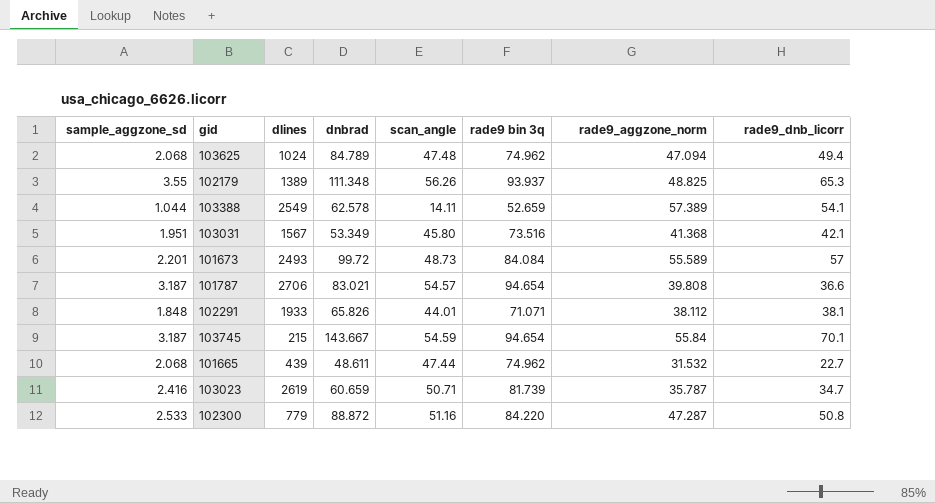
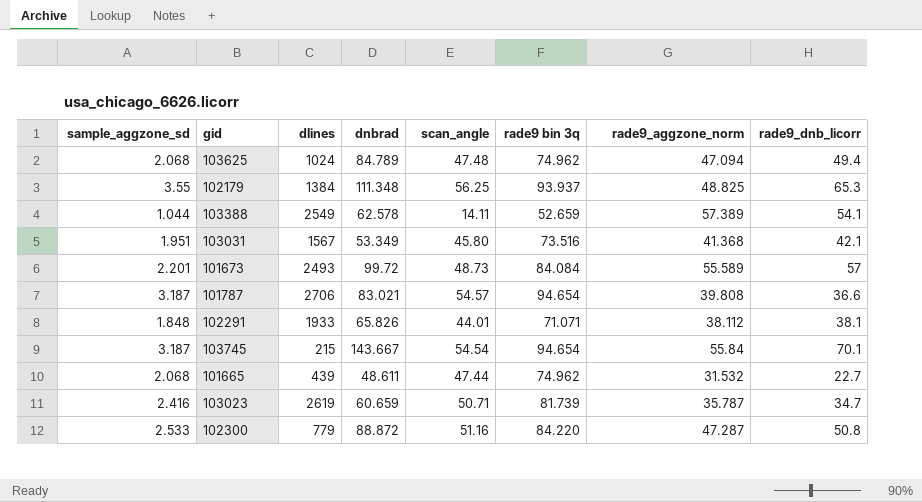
102179 | dlines: 1389 -> 1384
102179 | scan_angle: 56.26 -> 56.25
103745 | scan_angle: 54.59 -> 54.54

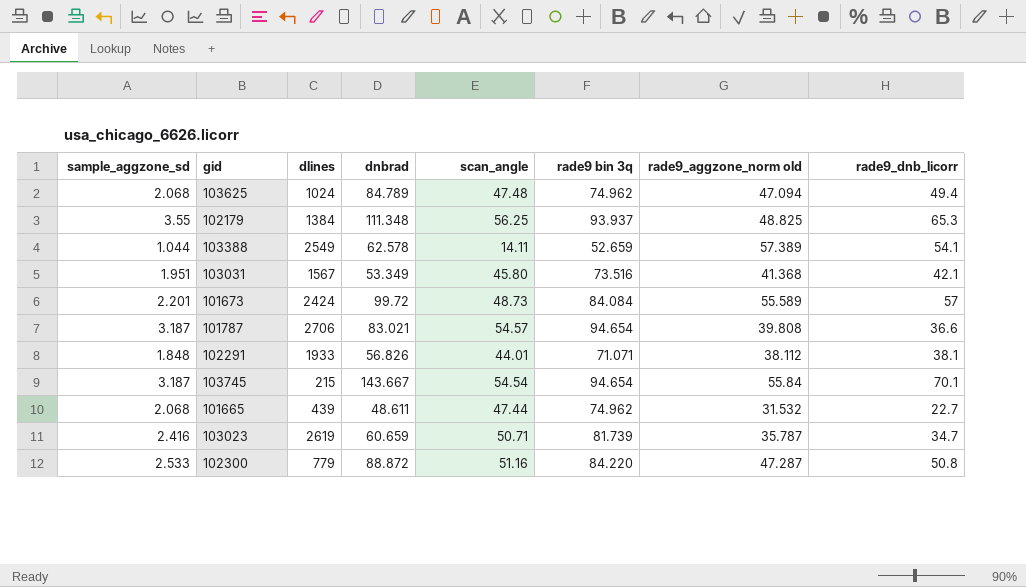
column name: rade9_aggzone_norm -> rade9_aggzone_norm old
101673 | dlines: 2493 -> 2424
102291 | dnbrad: 65.826 -> 56.826

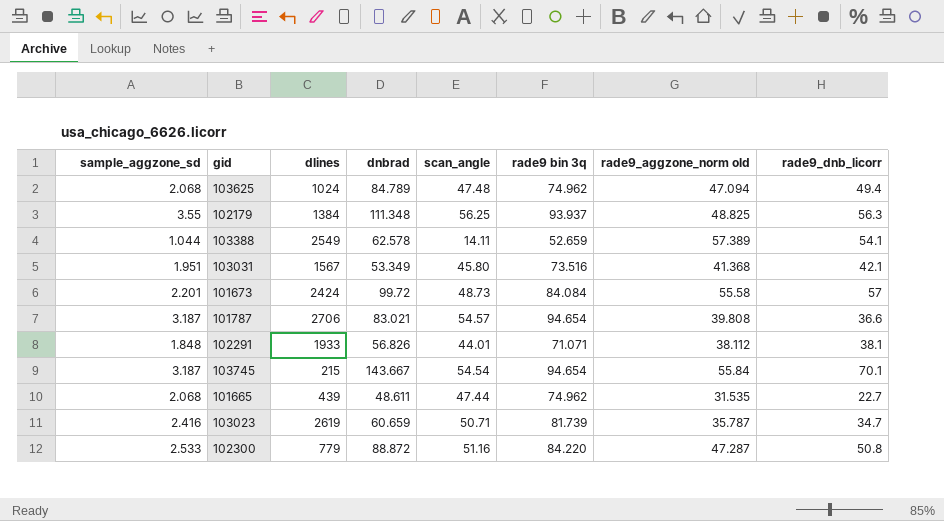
102179 | rade9_dnb_licorr: 65.3 -> 56.3
101673 | rade9_aggzone_norm old: 55.589 -> 55.58
101665 | rade9_aggzone_norm old: 31.532 -> 31.535

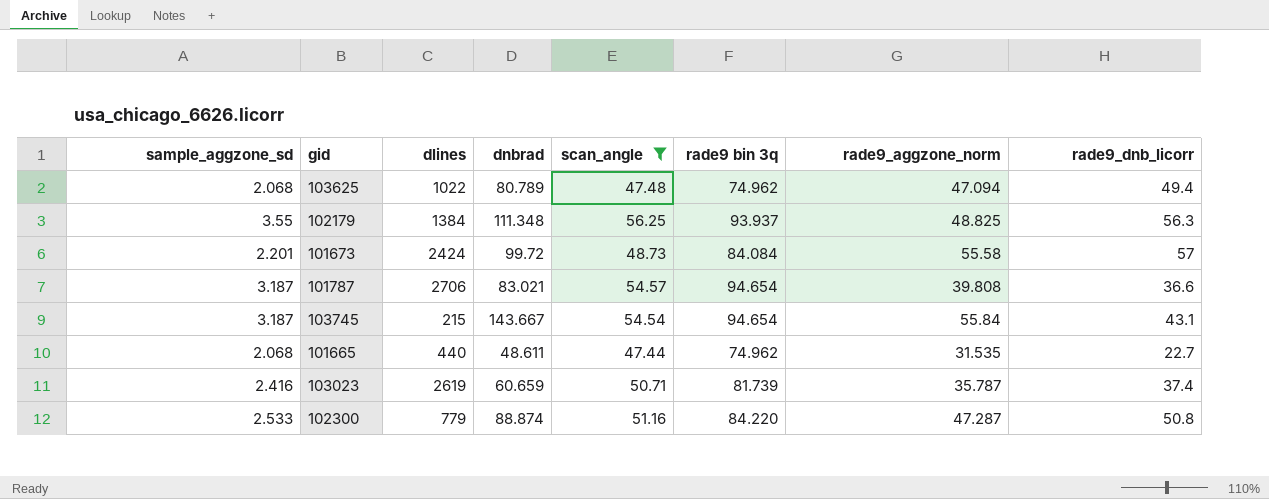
filter: none -> scan_angle >= 47.44
column name: rade9_aggzone_norm old -> rade9_aggzone_norm
103625 | dlines: 1024 -> 1022
103625 | dnbrad: 84.789 -> 80.789
103745 | rade9_dnb_licorr: 70.1 -> 43.1
101665 | dlines: 439 -> 440
103023 | rade9_dnb_licorr: 34.7 -> 37.4
102300 | dnbrad: 88.872 -> 88.874

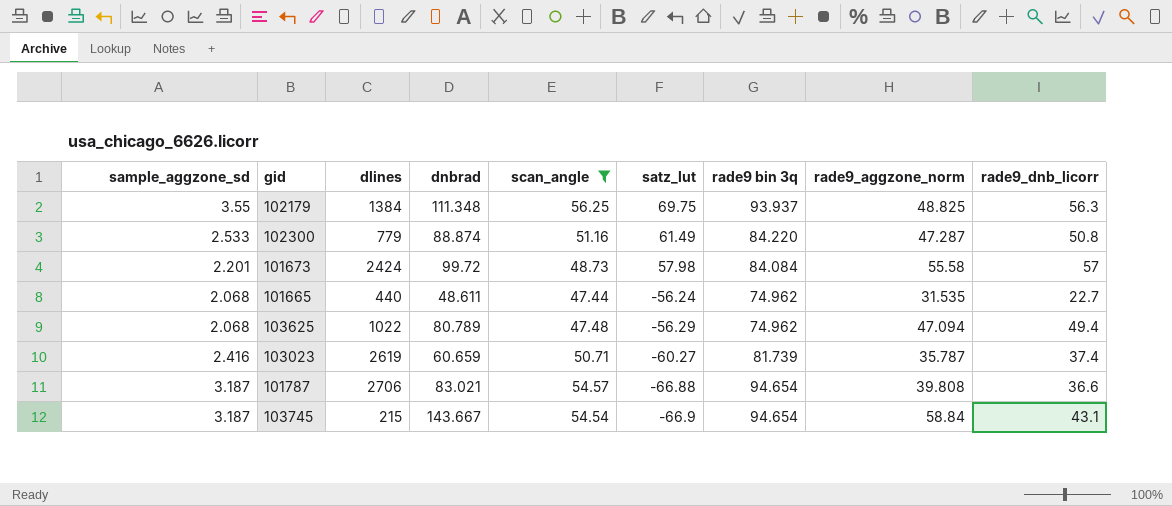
row order: none -> satz_lut descending
column satz_lut | position: none -> 6
103745 | rade9_aggzone_norm: 55.84 -> 58.84

